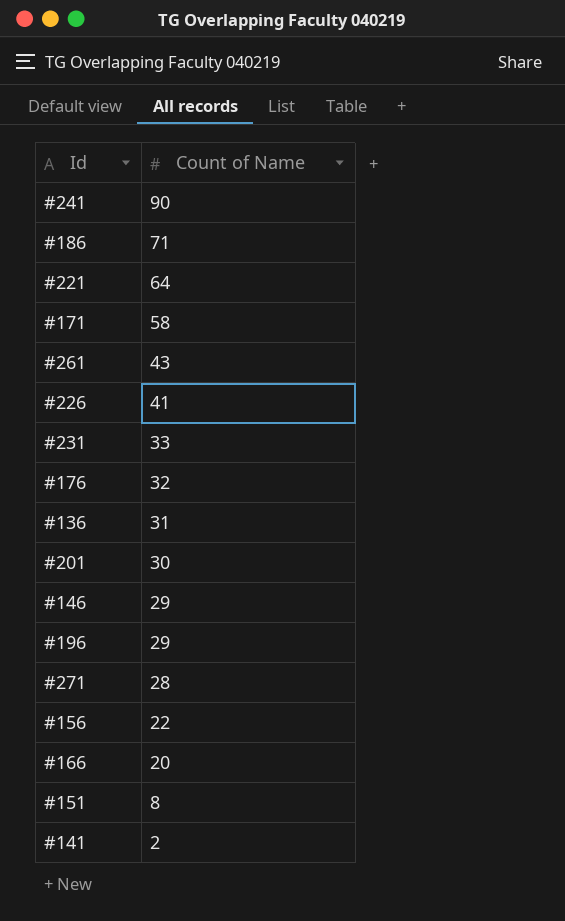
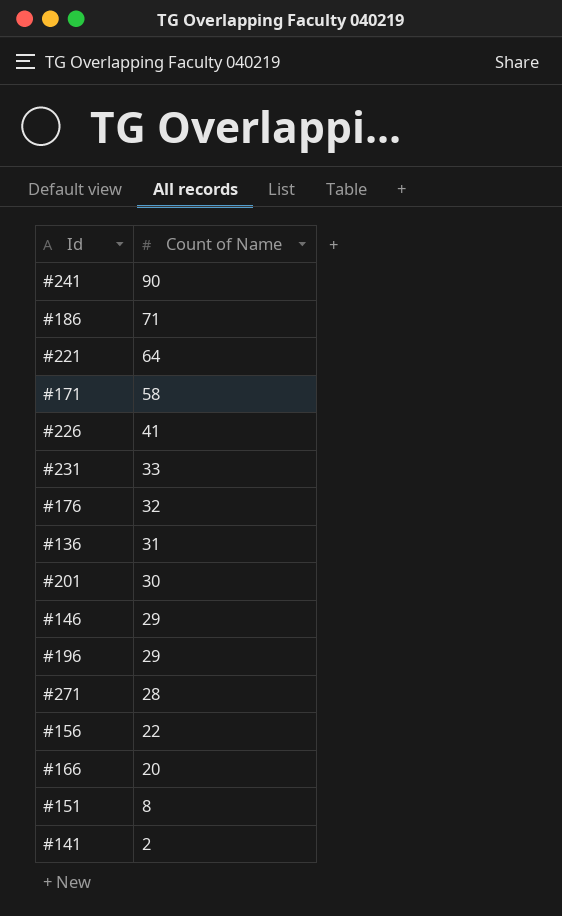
row #261: 43 -> none

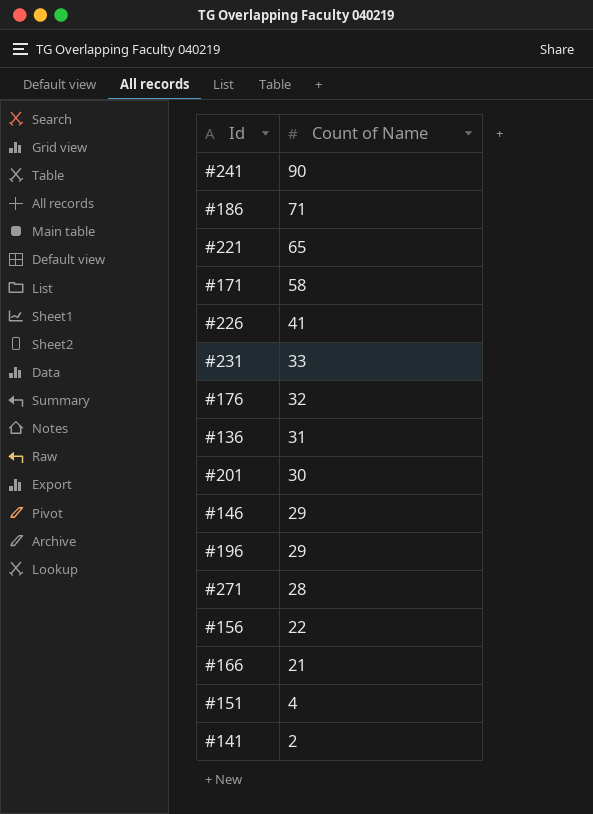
#221 | Count of Name: 64 -> 65
#166 | Count of Name: 20 -> 21
#151 | Count of Name: 8 -> 4

